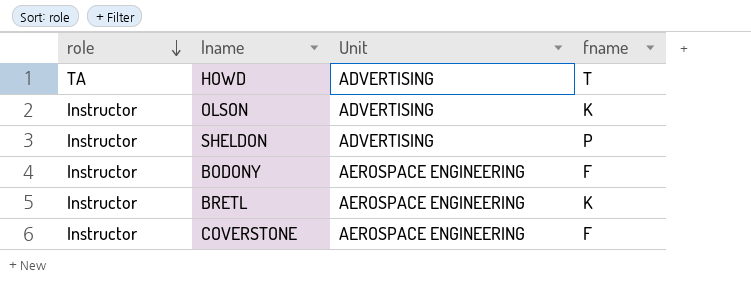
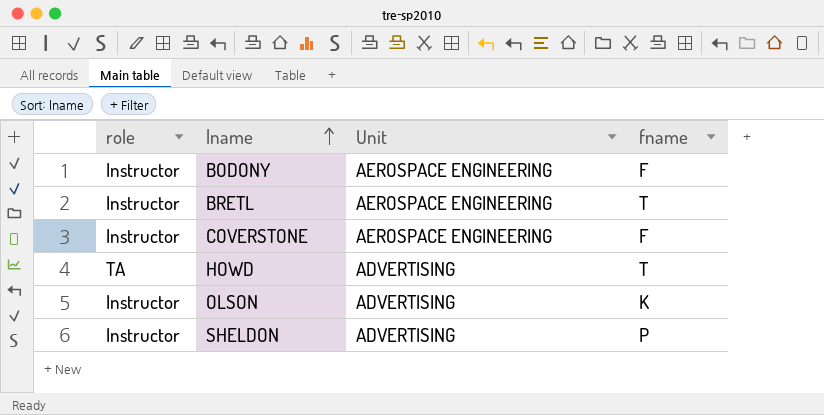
row order: role descending -> lname ascending
BRETL | fname: K -> T

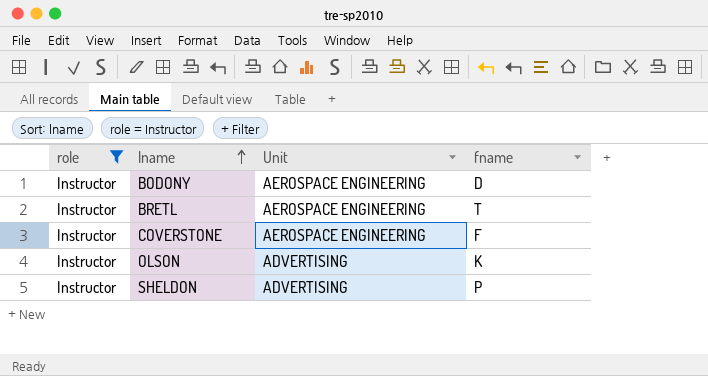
filter: none -> role = Instructor
BODONY | fname: F -> D

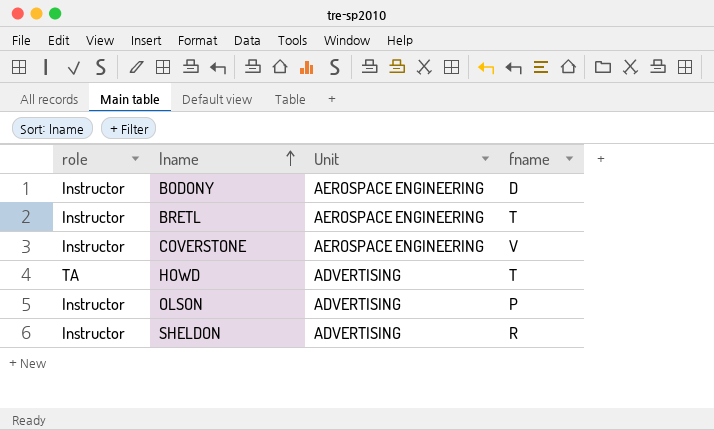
filter: role = Instructor -> none
COVERSTONE | fname: F -> V
OLSON | fname: K -> P
SHELDON | fname: P -> R

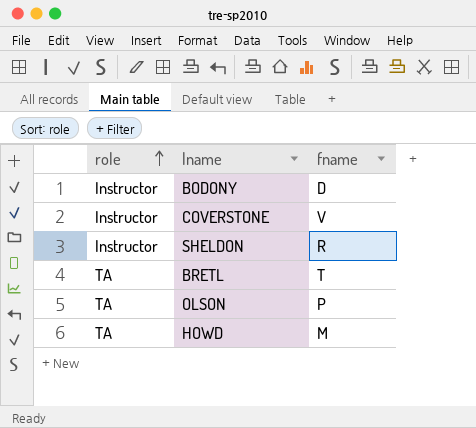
row order: lname ascending -> role ascending
column Unit | position: 3 -> none
BRETL | role: Instructor -> TA
OLSON | role: Instructor -> TA
HOWD | fname: T -> M

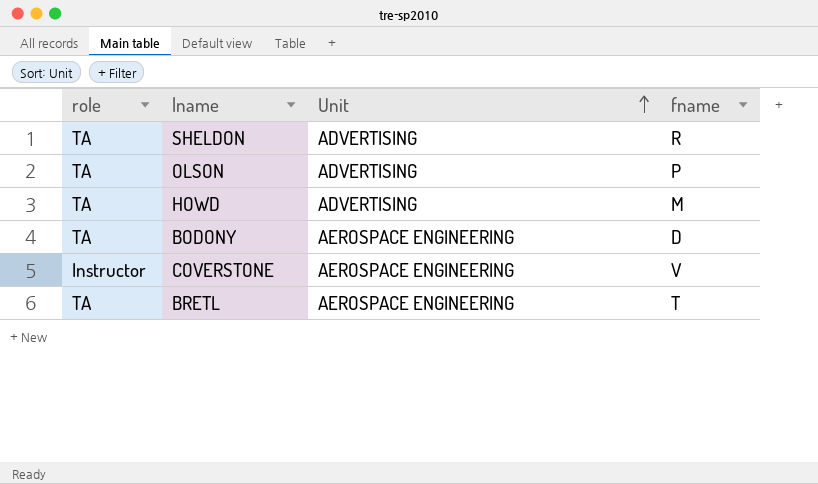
row order: role ascending -> Unit ascending
column Unit | position: none -> 3
SHELDON | role: Instructor -> TA
BODONY | role: Instructor -> TA

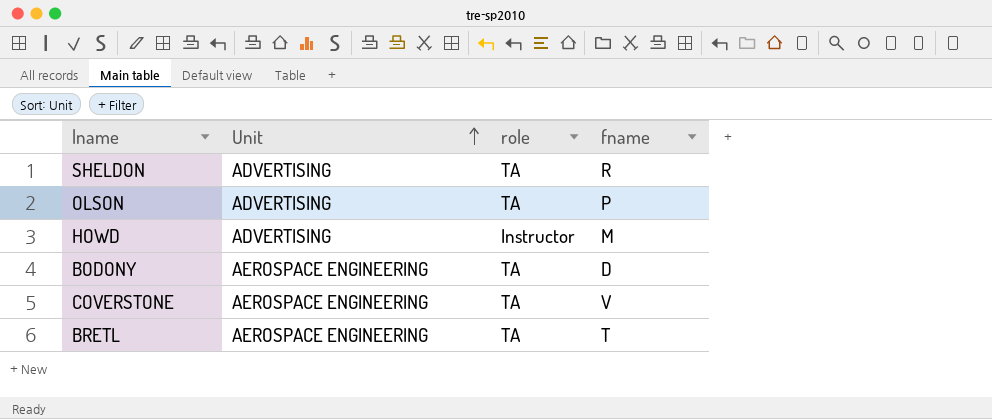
column role | position: 1 -> 3
HOWD | role: TA -> Instructor
COVERSTONE | role: Instructor -> TA

